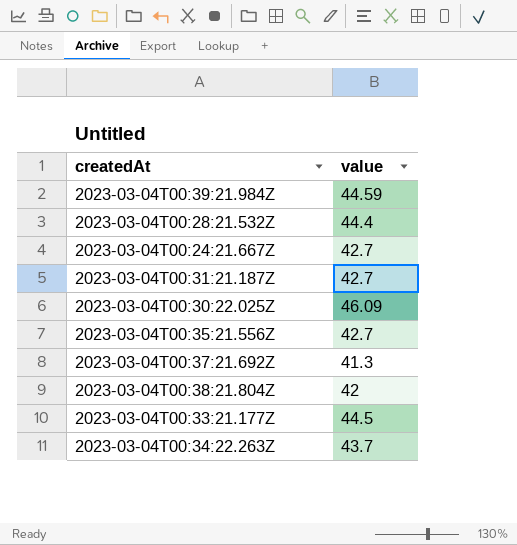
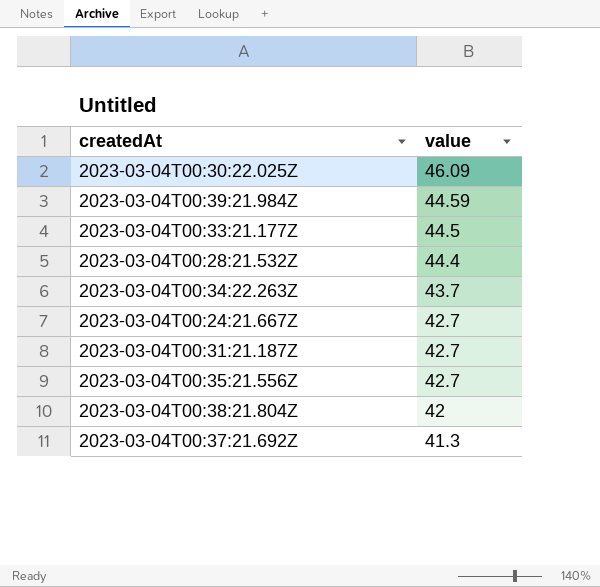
row order: none -> value descending

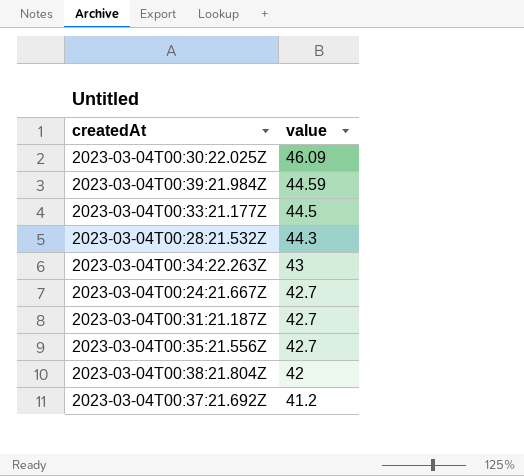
2023-03-04T00:28:21.532Z | value: 44.4 -> 44.3
2023-03-04T00:34:22.263Z | value: 43.7 -> 43
2023-03-04T00:37:21.692Z | value: 41.3 -> 41.2

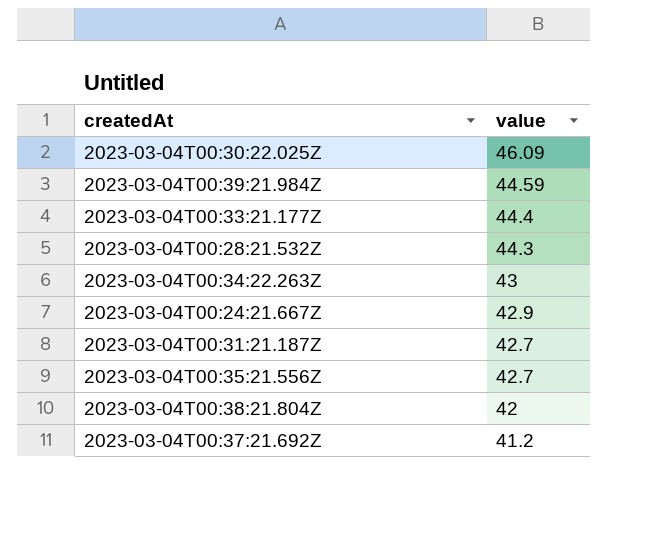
2023-03-04T00:33:21.177Z | value: 44.5 -> 44.4
2023-03-04T00:24:21.667Z | value: 42.7 -> 42.9

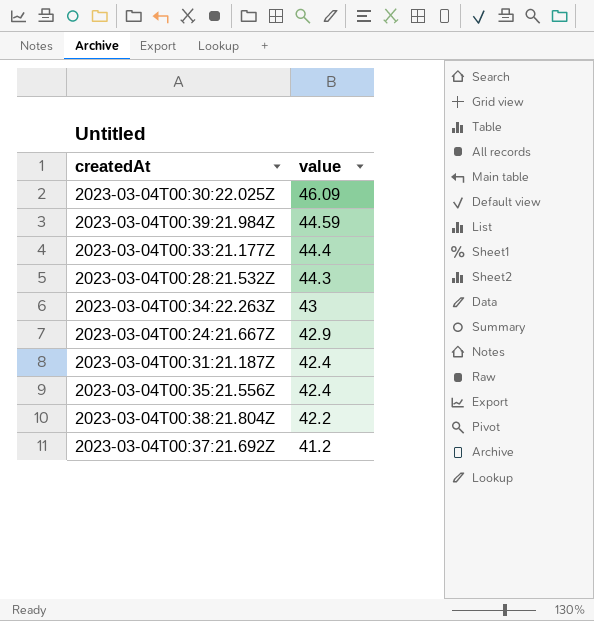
2023-03-04T00:31:21.187Z | value: 42.7 -> 42.4
2023-03-04T00:35:21.556Z | value: 42.7 -> 42.4
2023-03-04T00:38:21.804Z | value: 42 -> 42.2

